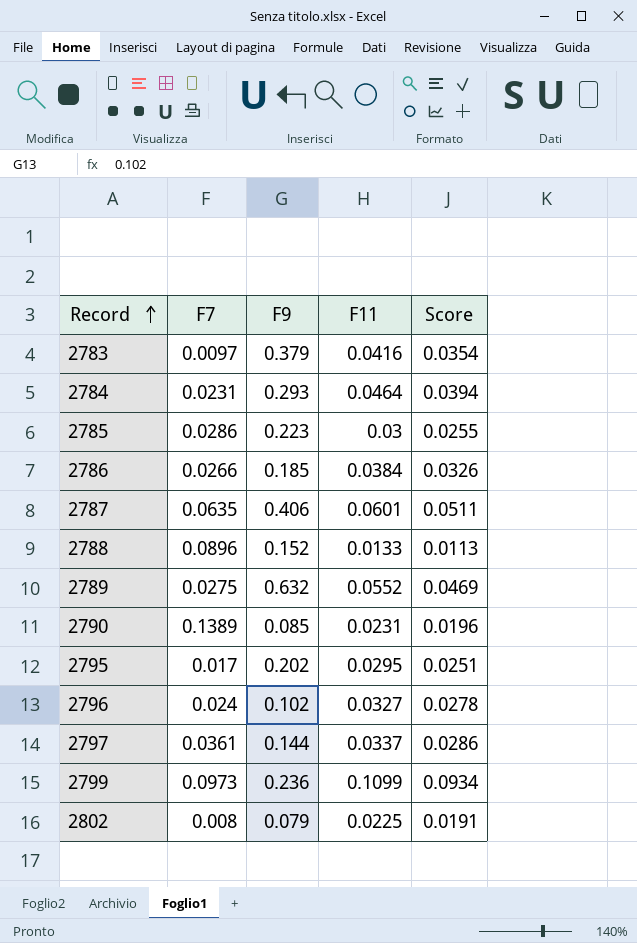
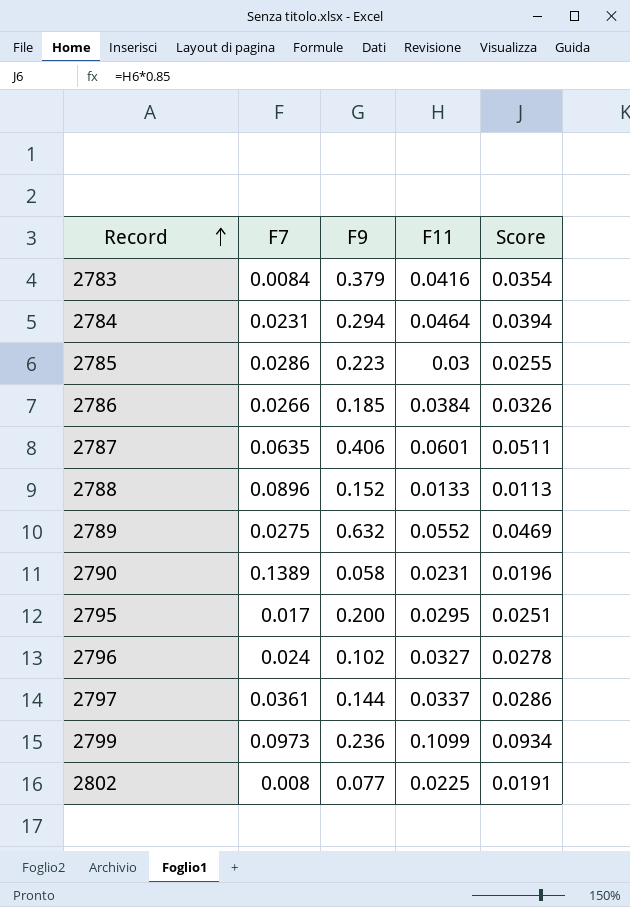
2783 | F7: 0.0097 -> 0.0084
2784 | F9: 0.293 -> 0.294
2790 | F9: 0.085 -> 0.058
2795 | F9: 0.202 -> 0.200
2802 | F9: 0.079 -> 0.077

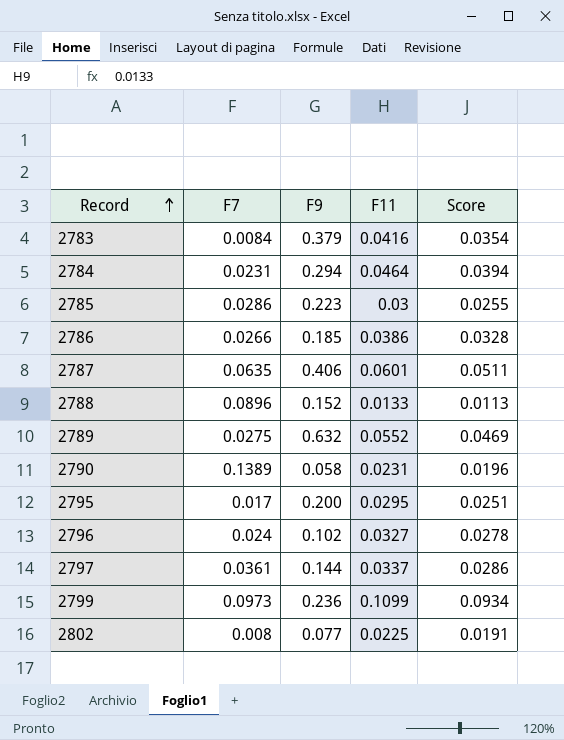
2786 | F11: 0.0384 -> 0.0386
2786 | Score: 0.0326 -> 0.0328

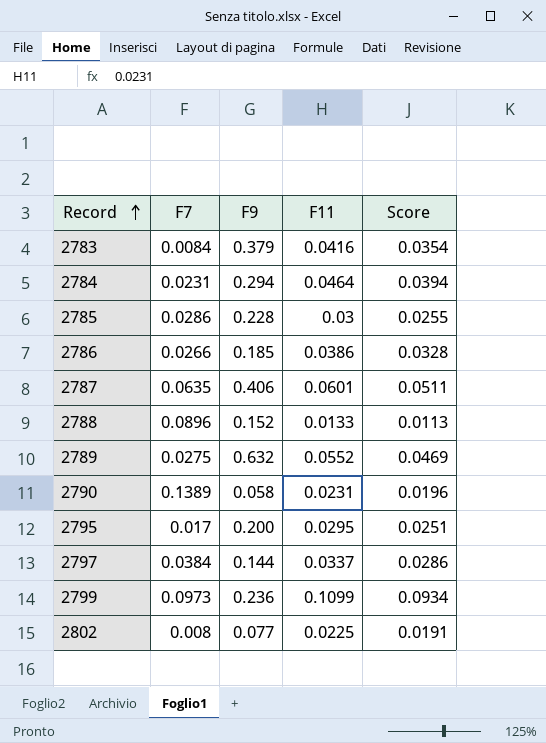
row 2796: 0.024 | 0.102 | 0.0327 | 0.0278 -> none
2785 | F9: 0.223 -> 0.228
2797 | F7: 0.0361 -> 0.0384

